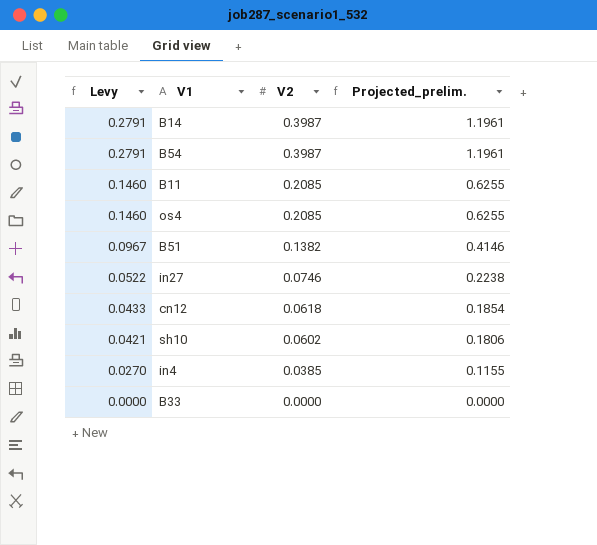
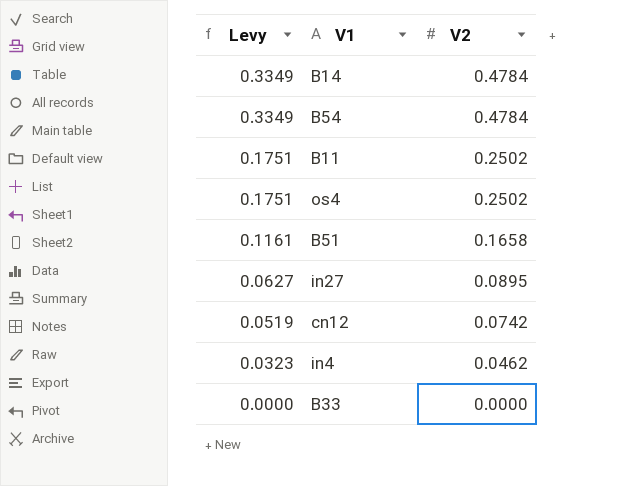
column Projected_prelim. | formula: [V2] * 3 -> none
row sh10: 0.0421 | 0.0602 | 0.1806 -> none
B14 | Levy: 0.2791 -> 0.3349
B14 | V2: 0.3987 -> 0.4784
B54 | Levy: 0.2791 -> 0.3349
B54 | V2: 0.3987 -> 0.4784
B11 | Levy: 0.1460 -> 0.1751
B11 | V2: 0.2085 -> 0.2502
os4 | Levy: 0.1460 -> 0.1751
os4 | V2: 0.2085 -> 0.2502
B51 | Levy: 0.0967 -> 0.1161
B51 | V2: 0.1382 -> 0.1658
in27 | Levy: 0.0522 -> 0.0627
in27 | V2: 0.0746 -> 0.0895
cn12 | Levy: 0.0433 -> 0.0519
cn12 | V2: 0.0618 -> 0.0742
in4 | Levy: 0.0270 -> 0.0323
in4 | V2: 0.0385 -> 0.0462

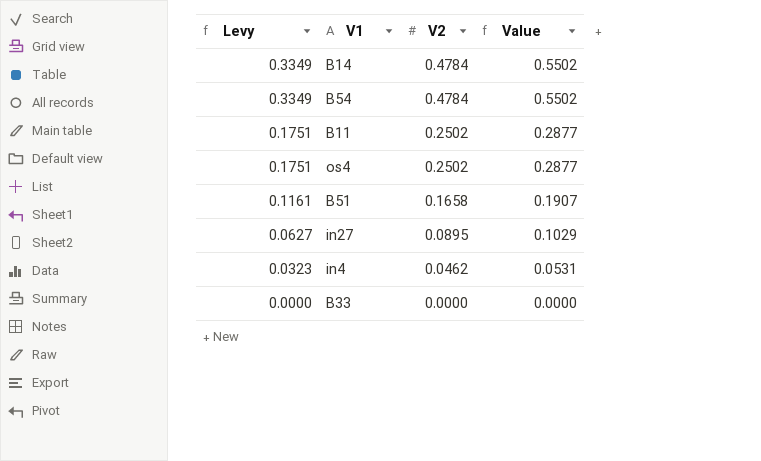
column Value | formula: none -> [V2] * 1.15
row cn12: 0.0519 | 0.0742 -> none

